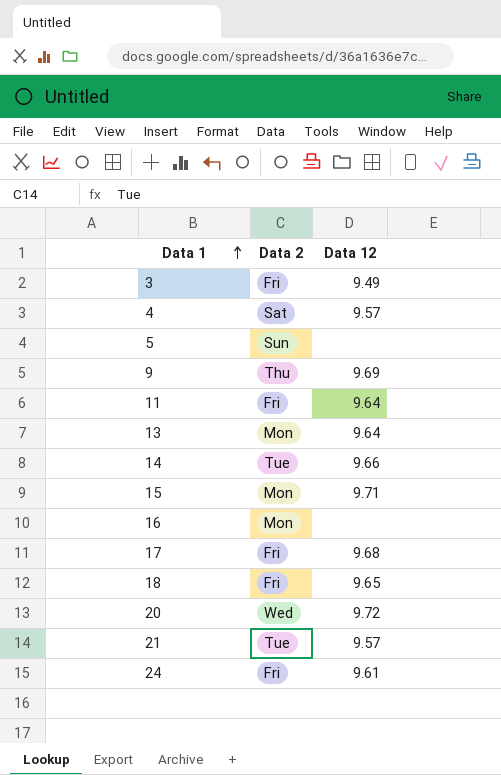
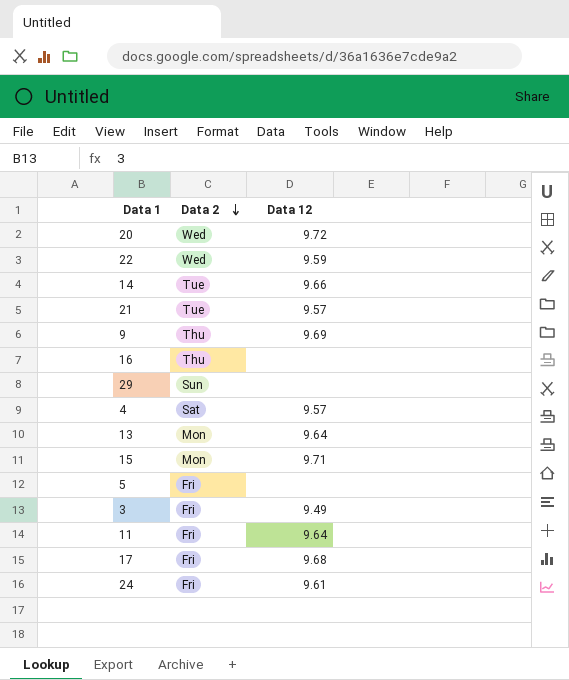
row order: Data 1 ascending -> Data 2 descending
row 18: Fri | 9.65 -> none
row 22: none -> Wed | 9.59
16 | Data 2: Mon -> Thu
row 29: none -> Sun | none
5 | Data 2: Sun -> Fri

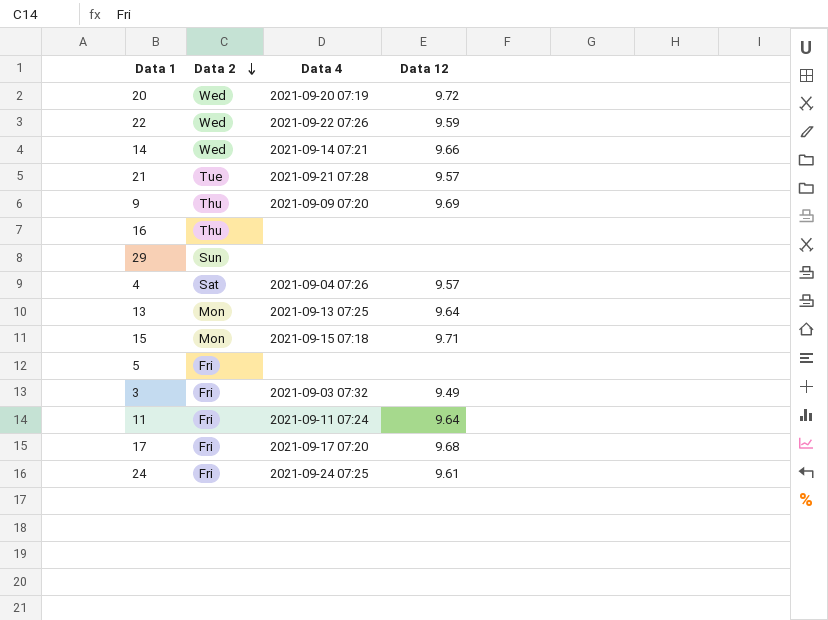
column Data 4 | position: none -> 3
14 | Data 2: Tue -> Wed

